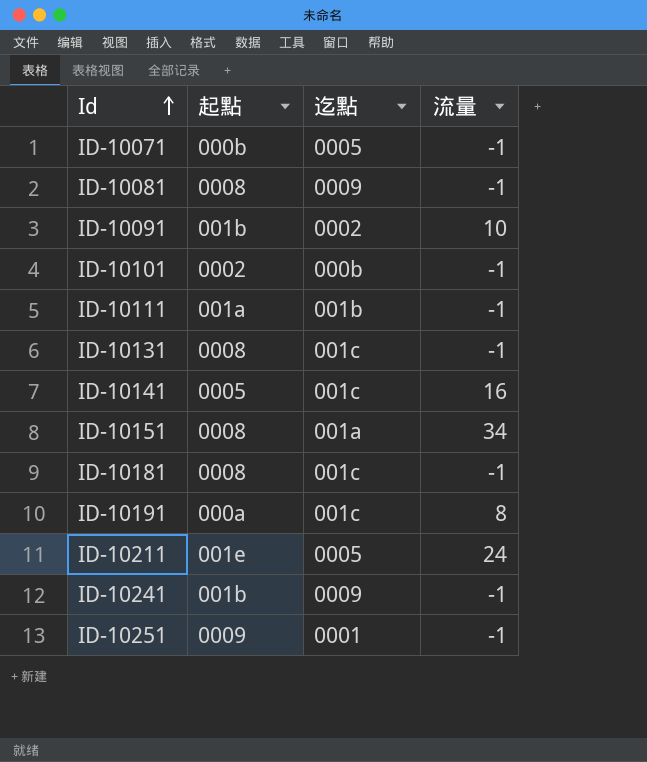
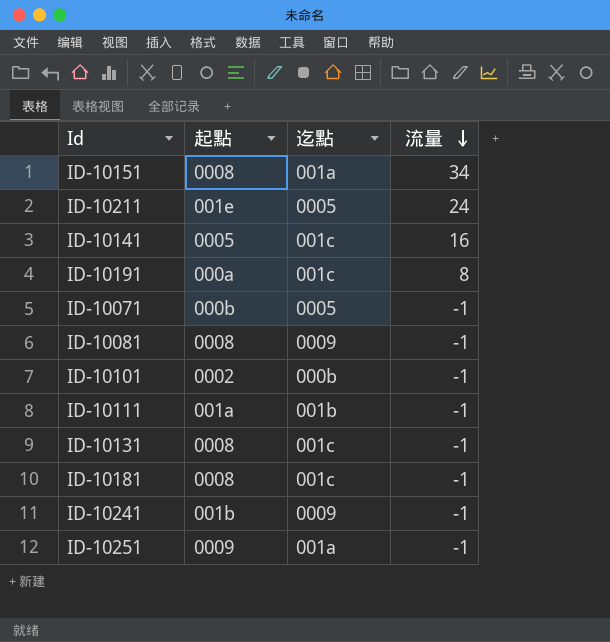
row order: Id ascending -> 流量 descending
row ID-10091: 001b | 0002 | 10 -> none
ID-10251 | 迄點: 0001 -> 001a

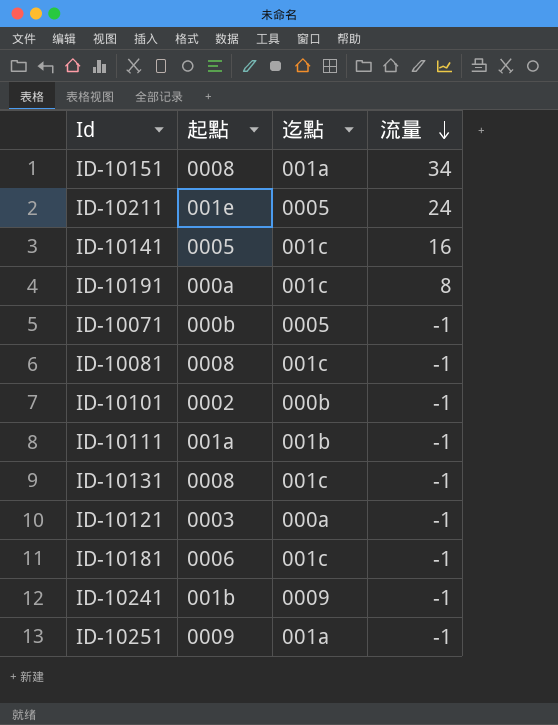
ID-10081 | 迄點: 0009 -> 001c
row ID-10121: none -> 0003 | 000a | -1
ID-10181 | 起點: 0008 -> 0006

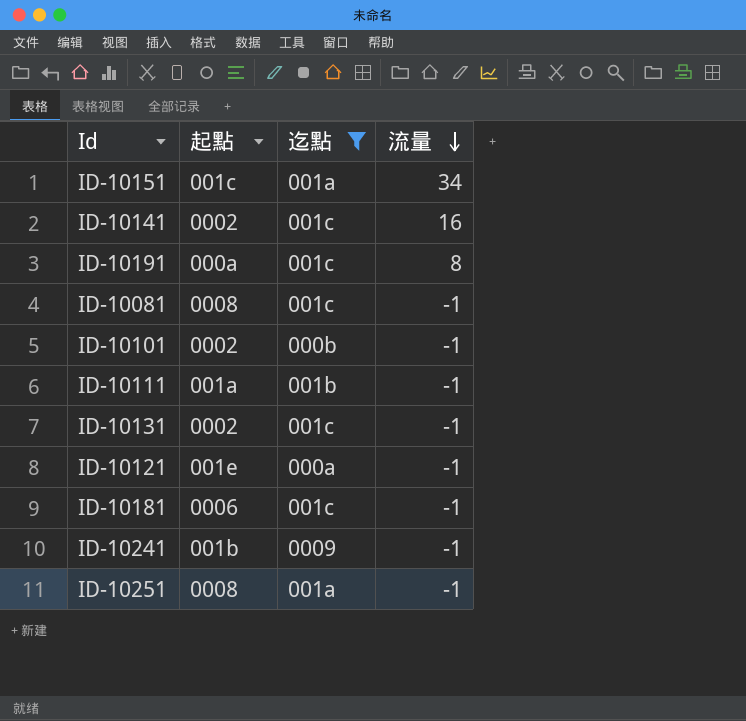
filter: none -> 迄點 != 0005
ID-10151 | 起點: 0008 -> 001c
ID-10141 | 起點: 0005 -> 0002
ID-10131 | 起點: 0008 -> 0002
ID-10121 | 起點: 0003 -> 001e
ID-10251 | 起點: 0009 -> 0008

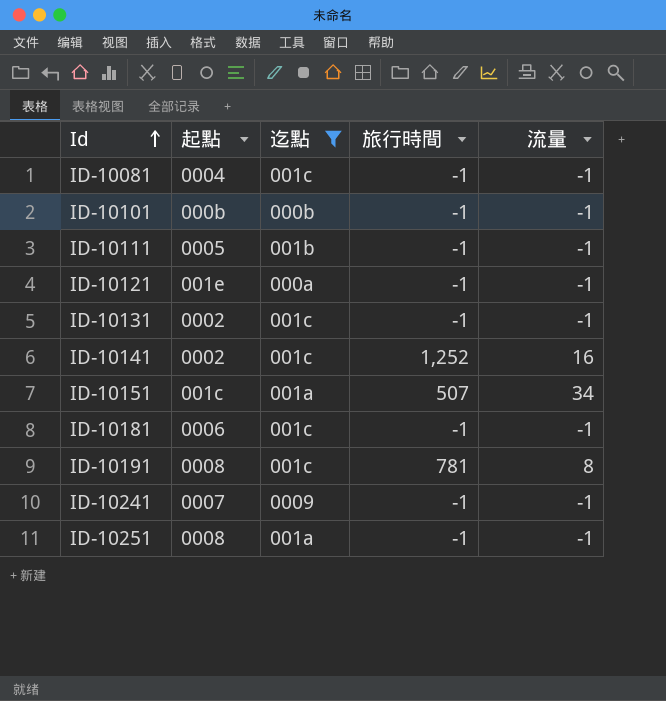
row order: 流量 descending -> Id ascending
column 旅行時間 | position: none -> 4
ID-10081 | 起點: 0008 -> 0004
ID-10101 | 起點: 0002 -> 000b
ID-10111 | 起點: 001a -> 0005
ID-10191 | 起點: 000a -> 0008
ID-10241 | 起點: 001b -> 0007

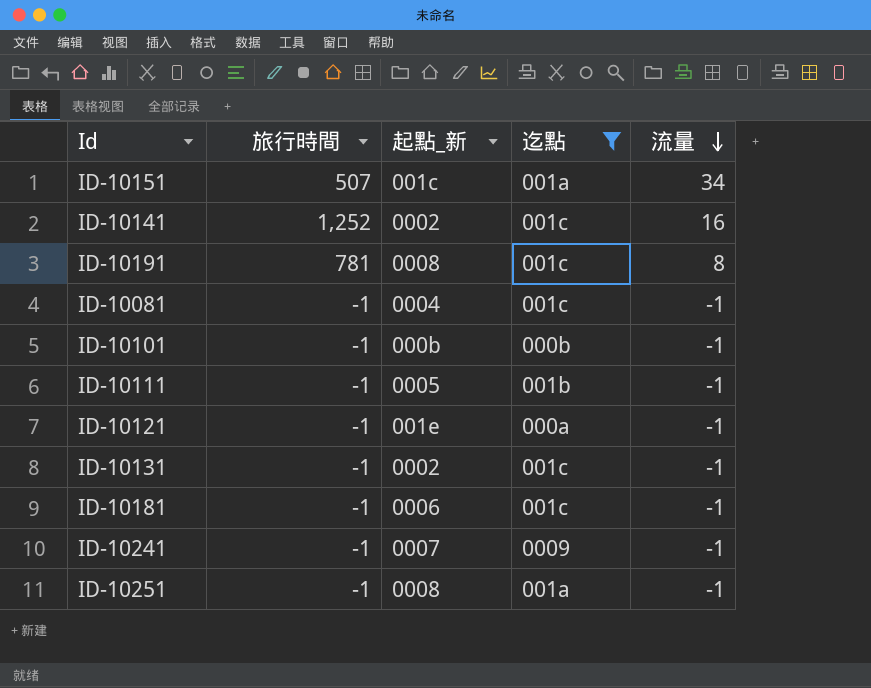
row order: Id ascending -> 流量 descending
column 旅行時間 | position: 4 -> 2
column name: 起點 -> 起點_新

